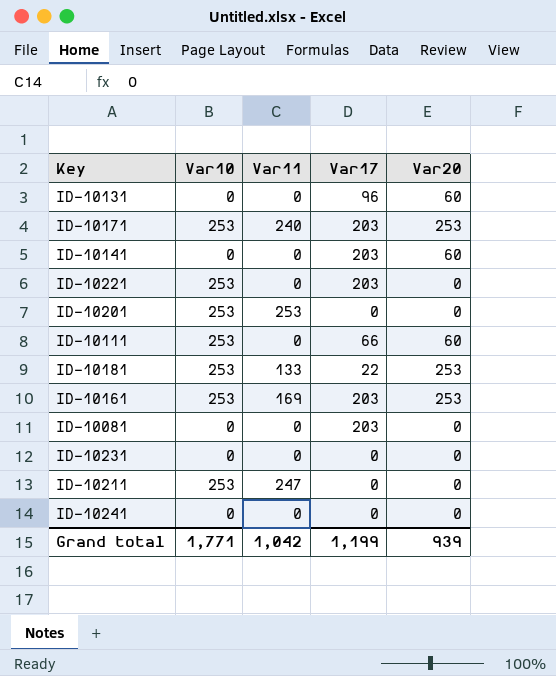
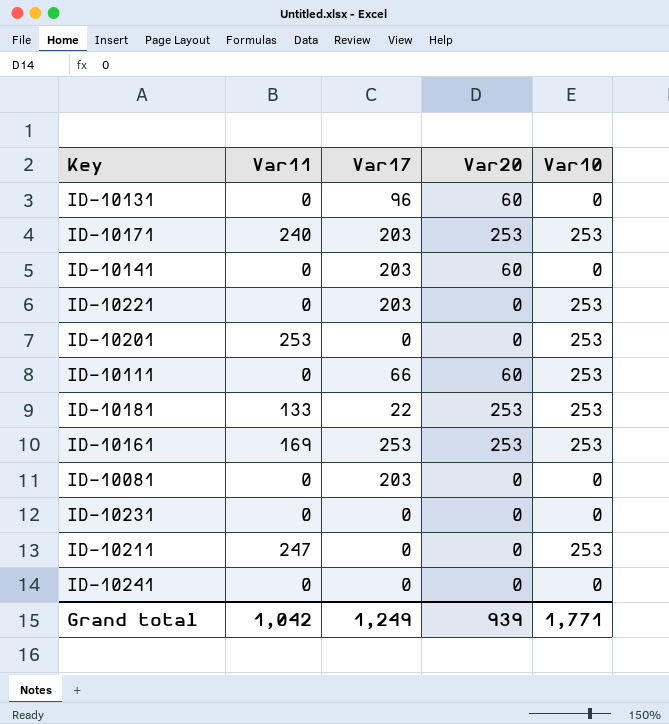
column Var10 | position: 2 -> 5
ID-10161 | Var17: 203 -> 253
Grand total | Var17: 1,199 -> 1,249

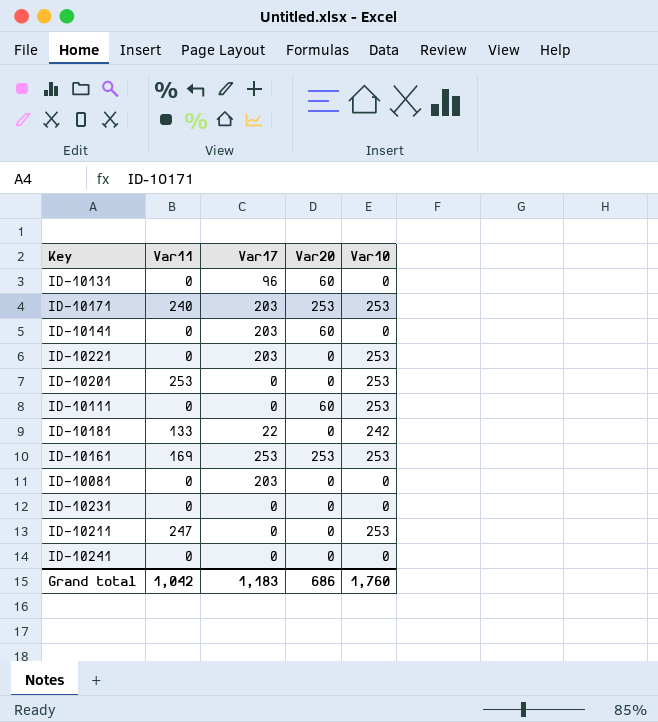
ID-10111 | Var17: 66 -> 0
ID-10181 | Var20: 253 -> 0
ID-10181 | Var10: 253 -> 242
Grand total | Var17: 1,249 -> 1,183
Grand total | Var20: 939 -> 686
Grand total | Var10: 1,771 -> 1,760

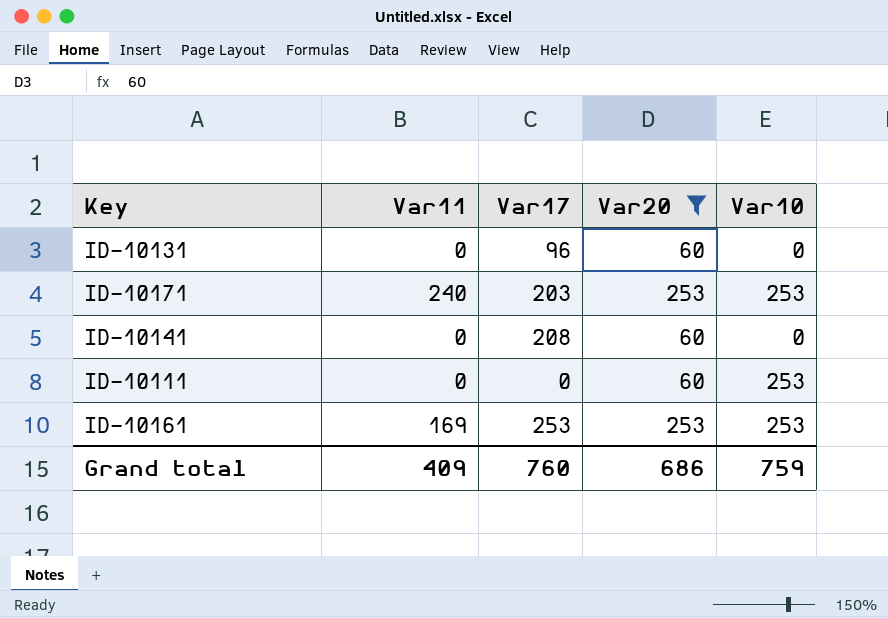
filter: none -> Var20 != 0
ID-10141 | Var17: 203 -> 208
Grand total | Var11: 1,042 -> 409
Grand total | Var17: 1,183 -> 760
Grand total | Var10: 1,760 -> 759

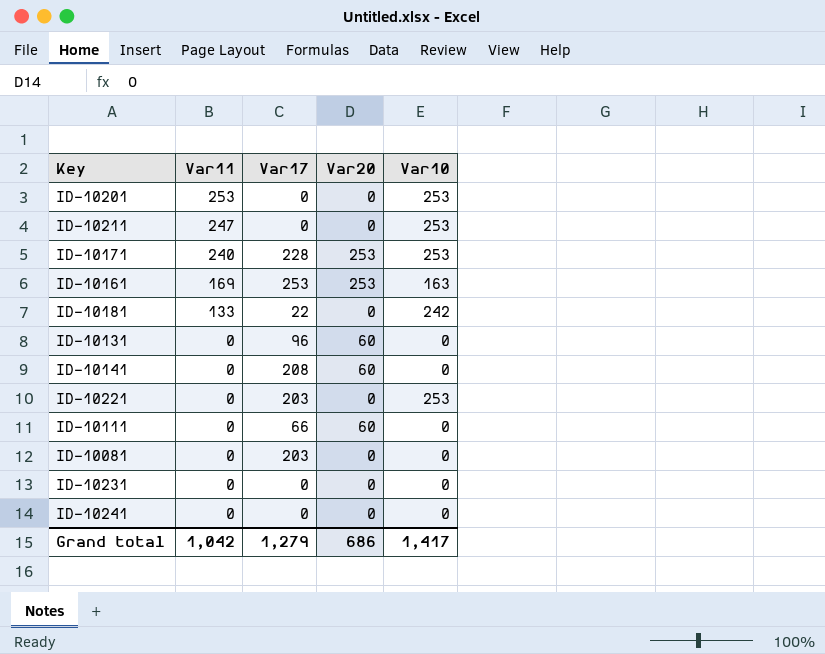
filter: Var20 != 0 -> none
row order: none -> Var11 descending
ID-10171 | Var17: 203 -> 228
ID-10161 | Var10: 253 -> 163
ID-10111 | Var17: 0 -> 66
ID-10111 | Var10: 253 -> 0
Grand total | Var11: 409 -> 1,042
Grand total | Var17: 760 -> 1,279
Grand total | Var10: 759 -> 1,417

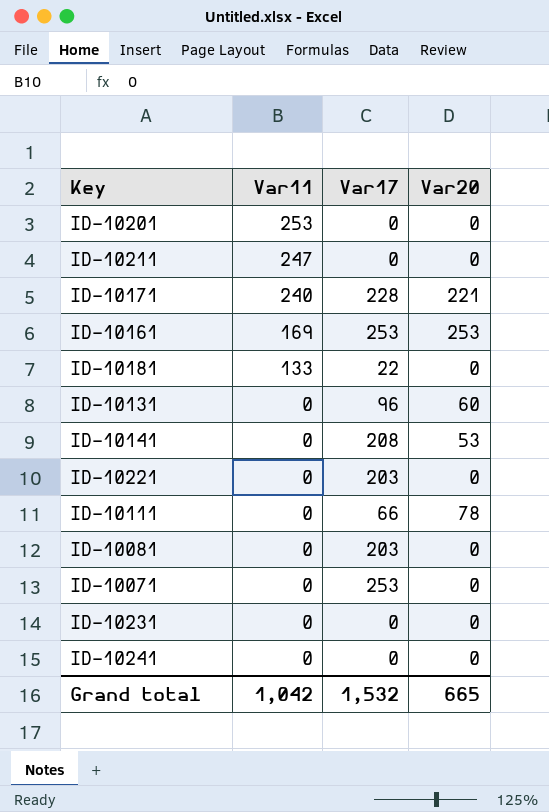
column Var10 | position: 5 -> none
ID-10171 | Var20: 253 -> 221
ID-10141 | Var20: 60 -> 53
ID-10111 | Var20: 60 -> 78
row ID-10071: none -> 0 | 253 | 0
Grand total | Var17: 1,279 -> 1,532
Grand total | Var20: 686 -> 665

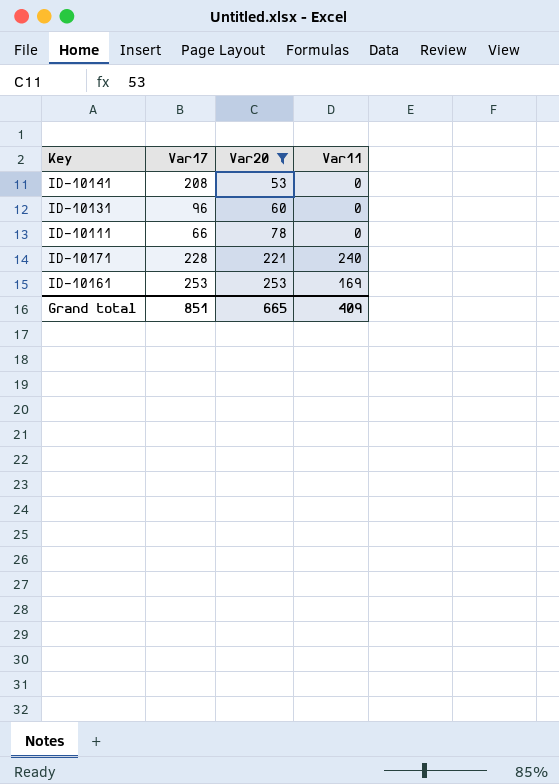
filter: none -> Var20 != 0
row order: Var11 descending -> Var20 ascending
column Var11 | position: 2 -> 4
Grand total | Var17: 1,532 -> 851
Grand total | Var11: 1,042 -> 409

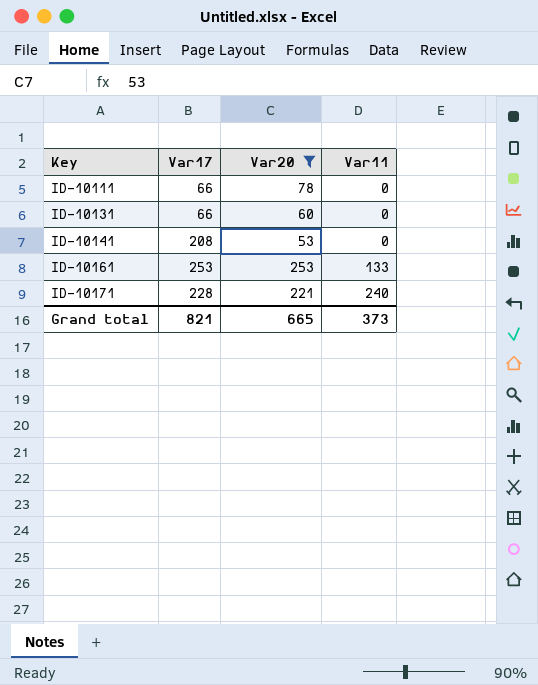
row order: Var20 ascending -> Key ascending
ID-10131 | Var17: 96 -> 66
ID-10161 | Var11: 169 -> 133
Grand total | Var17: 851 -> 821
Grand total | Var11: 409 -> 373

